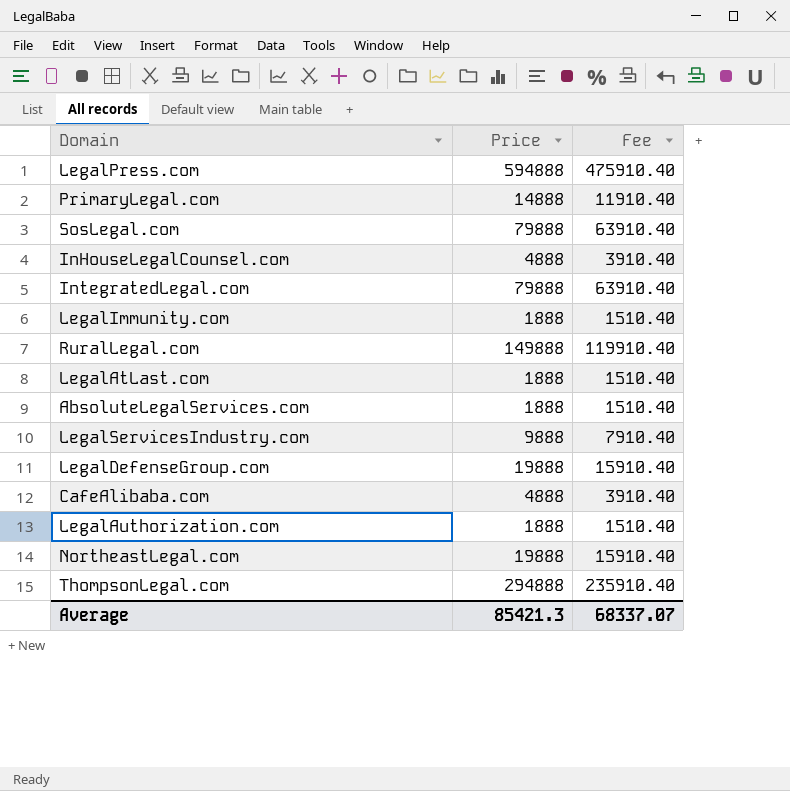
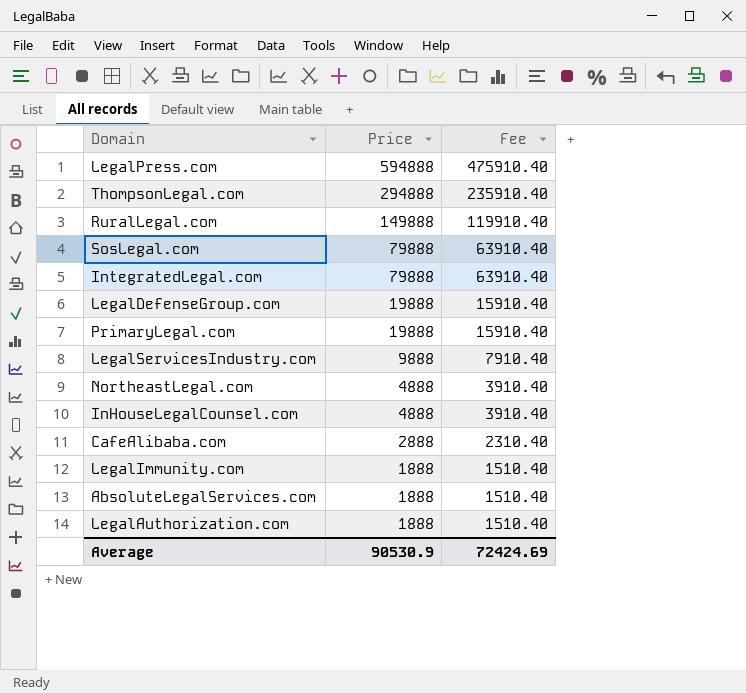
row order: none -> Price descending
row LegalAtLast.com: 1888 | 1510.40 -> none
PrimaryLegal.com | Price: 14888 -> 19888
PrimaryLegal.com | Fee: 11910.40 -> 15910.40
NortheastLegal.com | Price: 19888 -> 4888
NortheastLegal.com | Fee: 15910.40 -> 3910.40
CafeAlibaba.com | Price: 4888 -> 2888
CafeAlibaba.com | Fee: 3910.40 -> 2310.40
Average | Price: 85421.3 -> 90530.9
Average | Fee: 68337.07 -> 72424.69

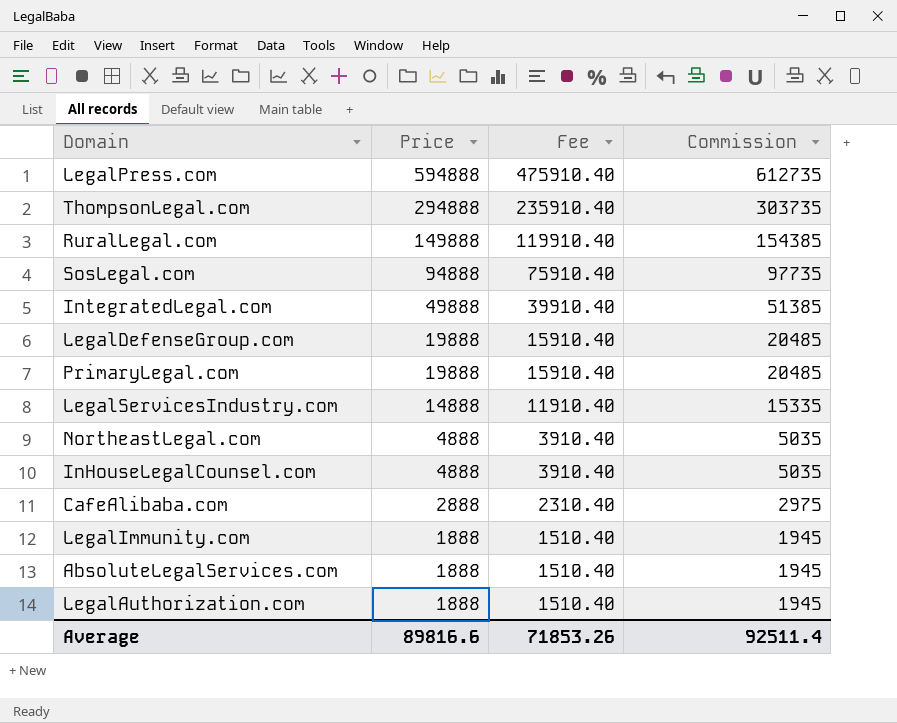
column Commission | formula: none -> [Price] * 1.03
SosLegal.com | Price: 79888 -> 94888
SosLegal.com | Fee: 63910.40 -> 75910.40
IntegratedLegal.com | Price: 79888 -> 49888
IntegratedLegal.com | Fee: 63910.40 -> 39910.40
LegalServicesIndustry.com | Price: 9888 -> 14888
LegalServicesIndustry.com | Fee: 7910.40 -> 11910.40
Average | Price: 90530.9 -> 89816.6
Average | Fee: 72424.69 -> 71853.26

